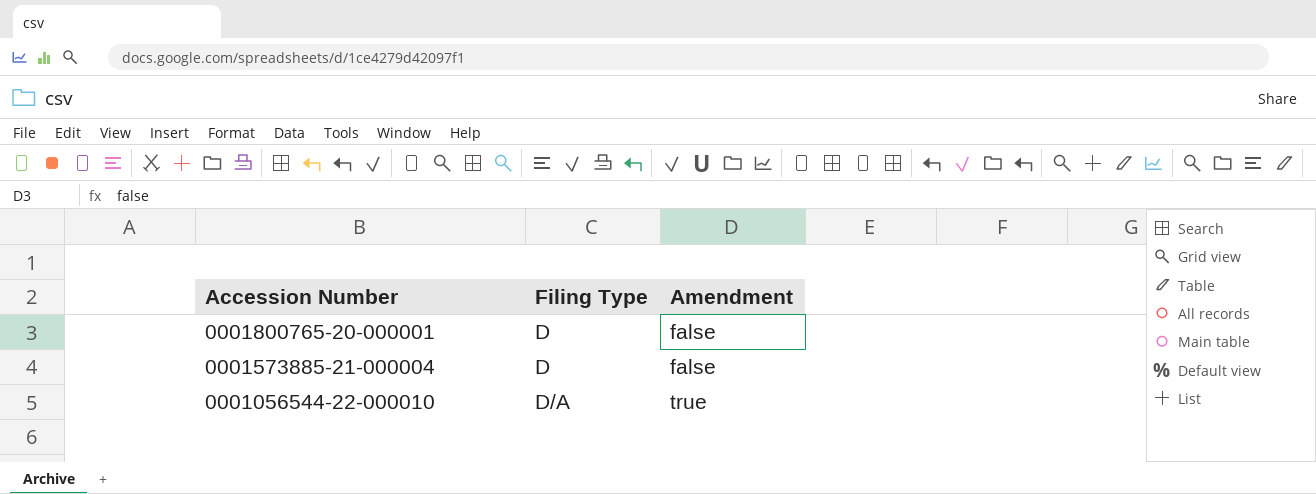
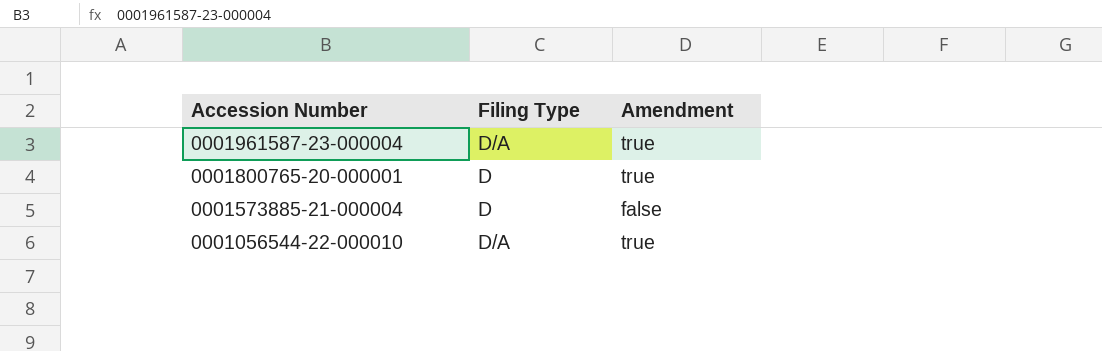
row 0001961587-23-000004: none -> D/A | true
0001800765-20-000001 | Amendment: false -> true

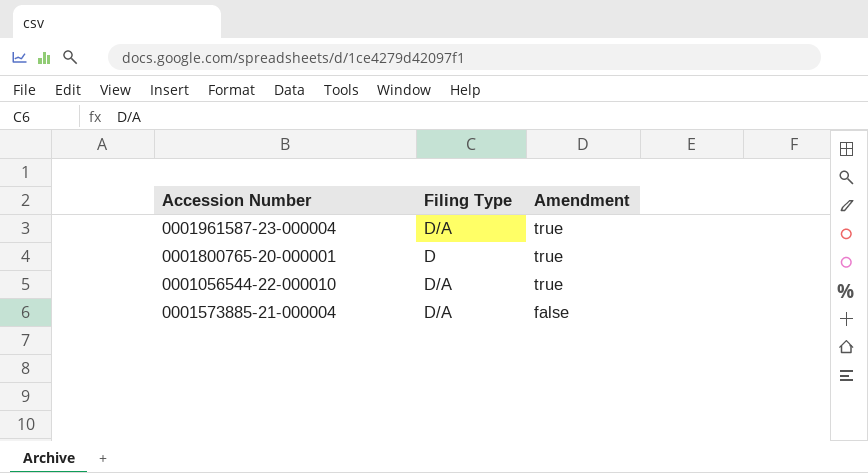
row order: Accession Number descending -> Amendment descending
0001573885-21-000004 | Filing Type: D -> D/A

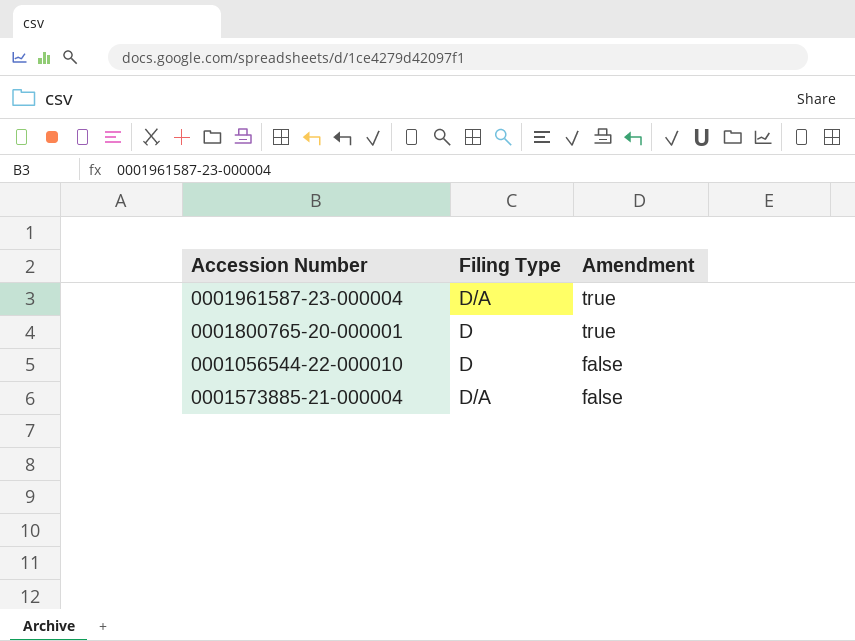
0001056544-22-000010 | Filing Type: D/A -> D
0001056544-22-000010 | Amendment: true -> false

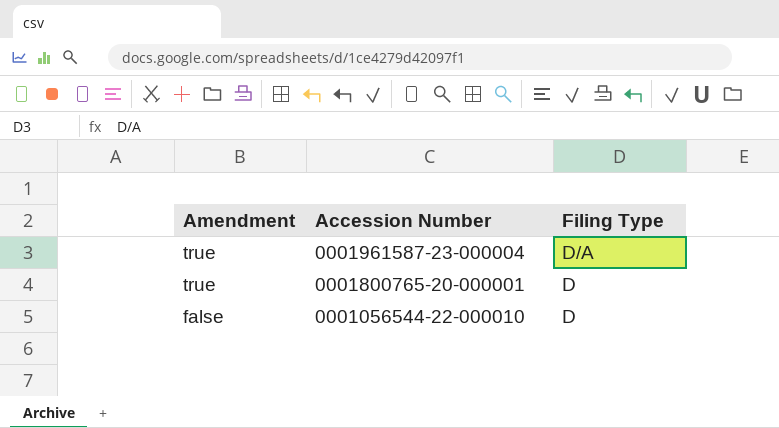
column Amendment | position: 3 -> 1
row 0001573885-21-000004: D/A | false -> none

